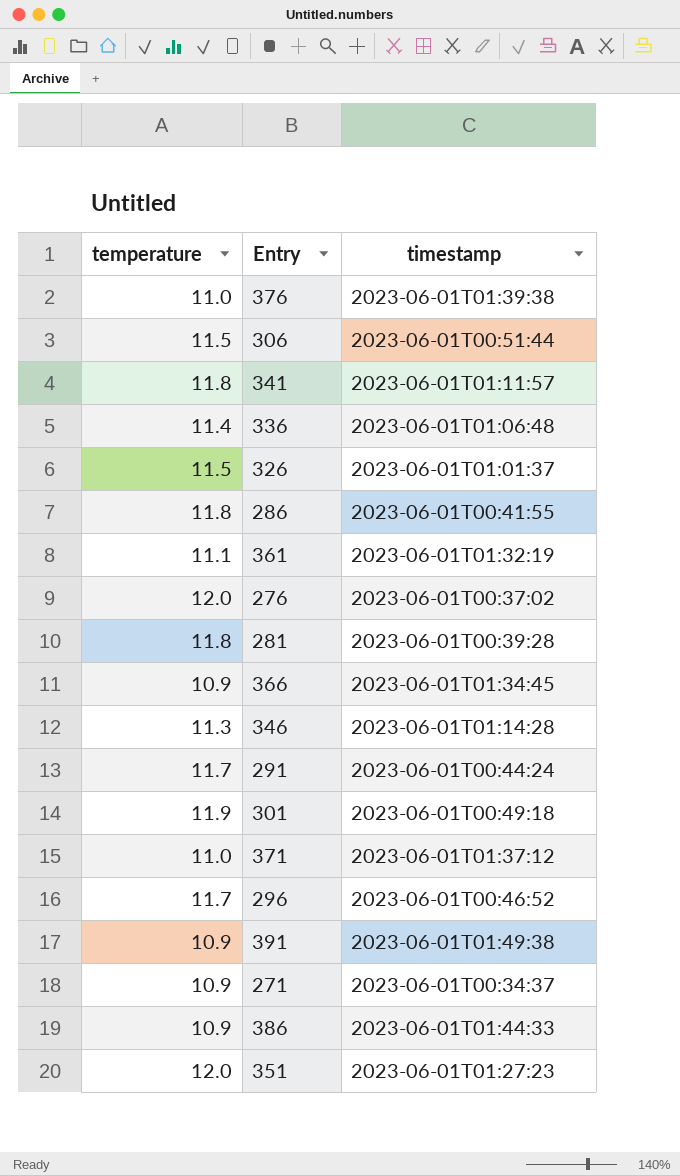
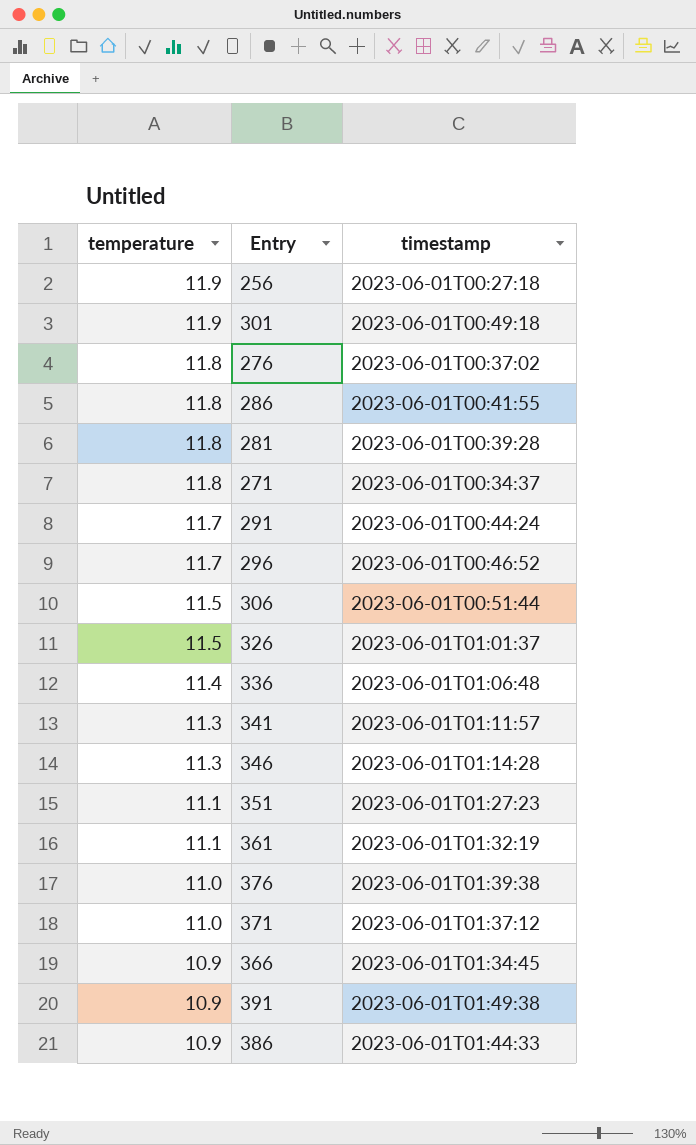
row order: none -> temperature descending
row 256: none -> 11.9 | 2023-06-01T00:27:18
276 | temperature: 12.0 -> 11.8
271 | temperature: 10.9 -> 11.8
341 | temperature: 11.8 -> 11.3
351 | temperature: 12.0 -> 11.1

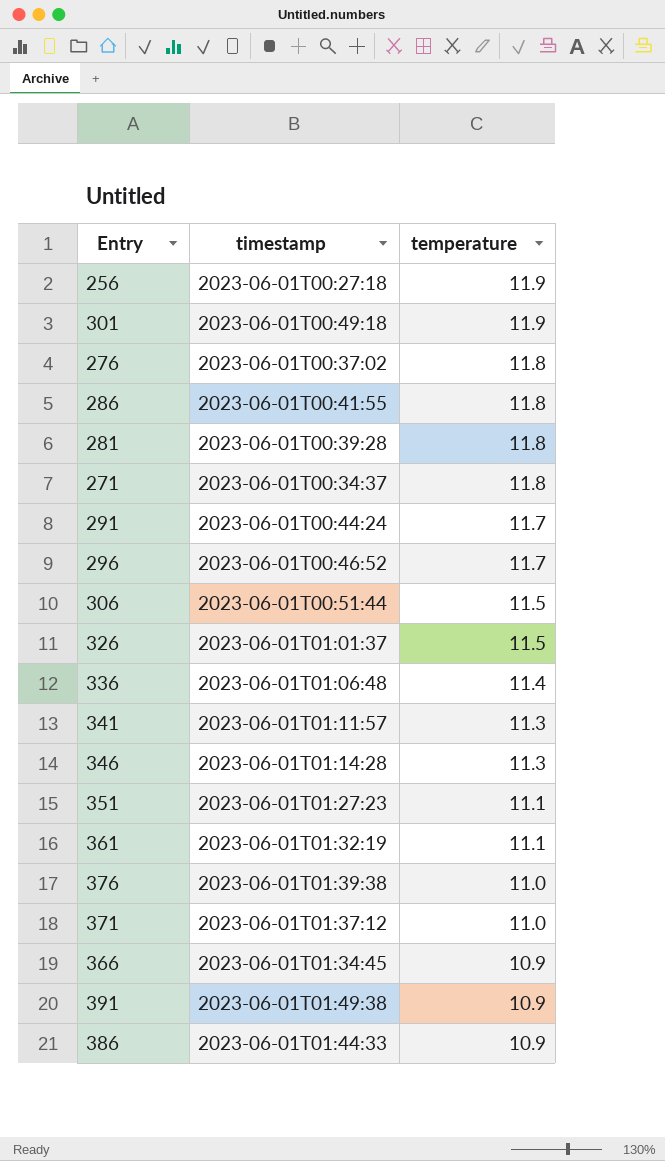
column temperature | position: 1 -> 3

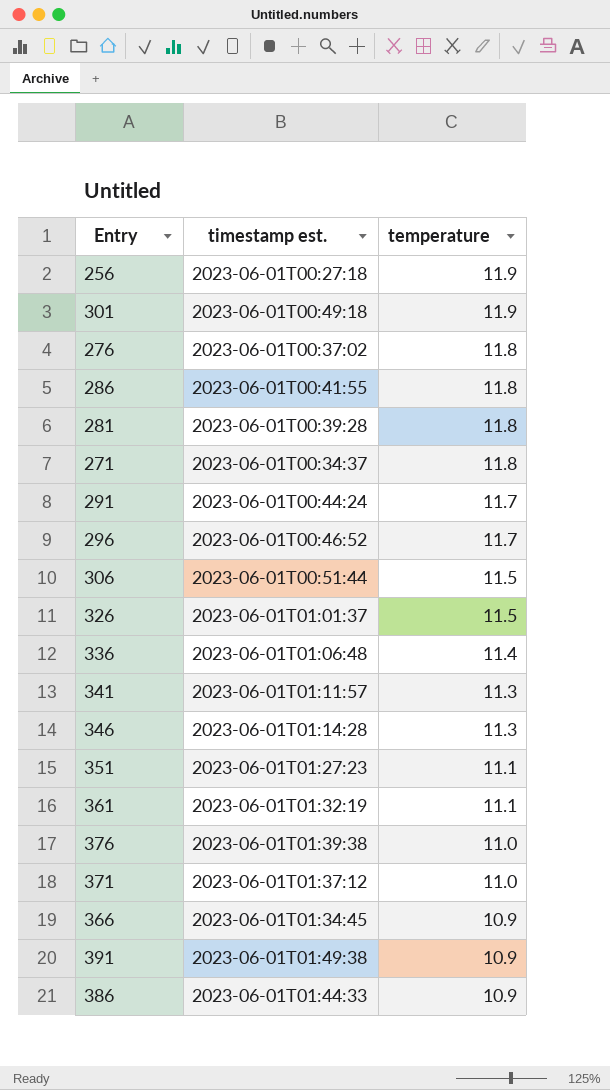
column name: timestamp -> timestamp est.

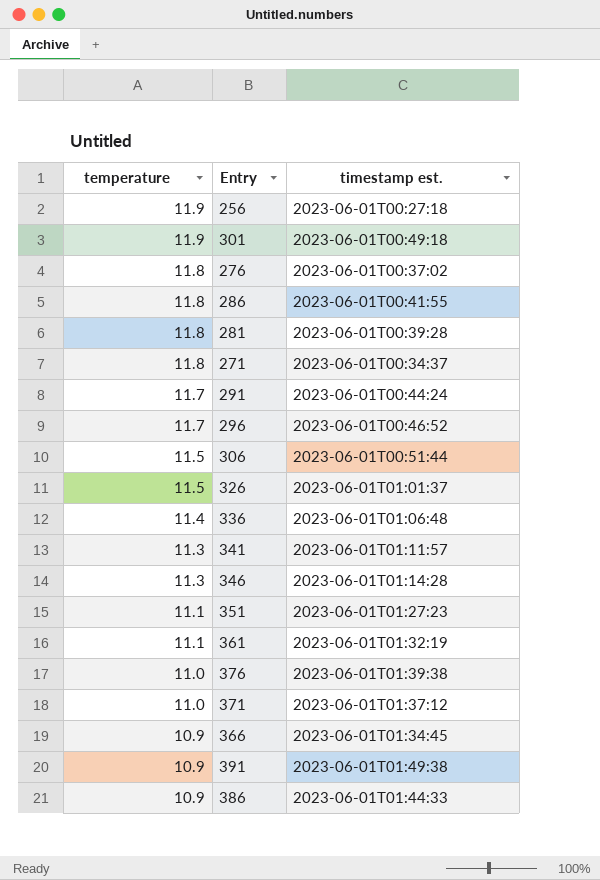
column temperature | position: 3 -> 1

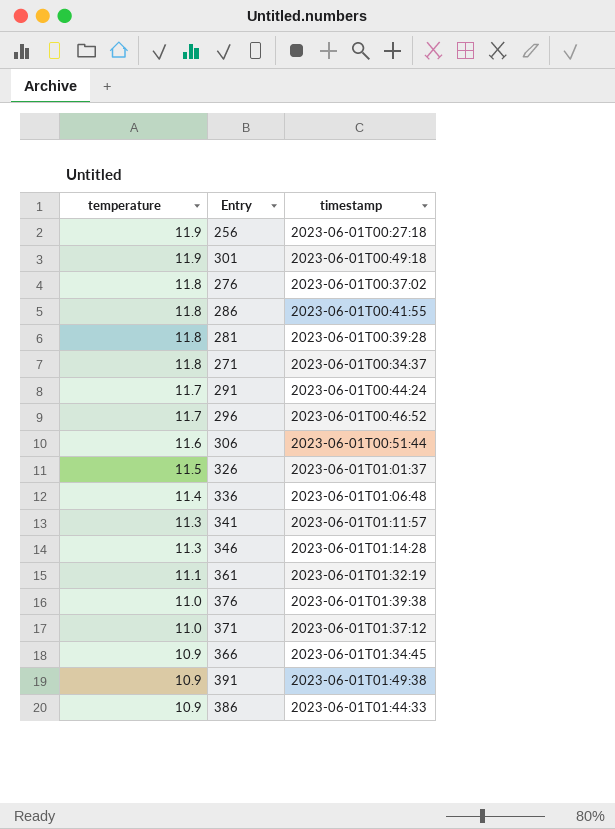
column name: timestamp est. -> timestamp
row 351: 11.1 | 2023-06-01T01:27:23 -> none
306 | temperature: 11.5 -> 11.6

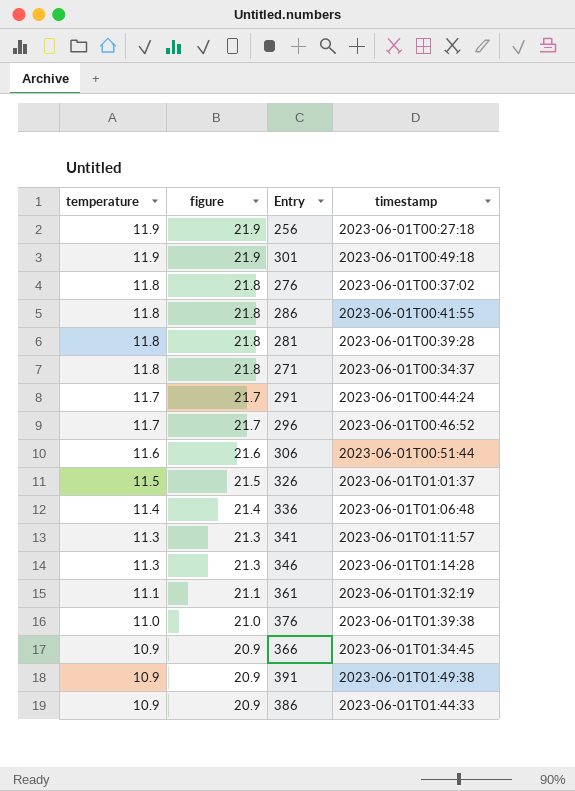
column figure | formula: none -> [temperature] + 10
row 371: 11.0 | 2023-06-01T01:37:12 -> none

